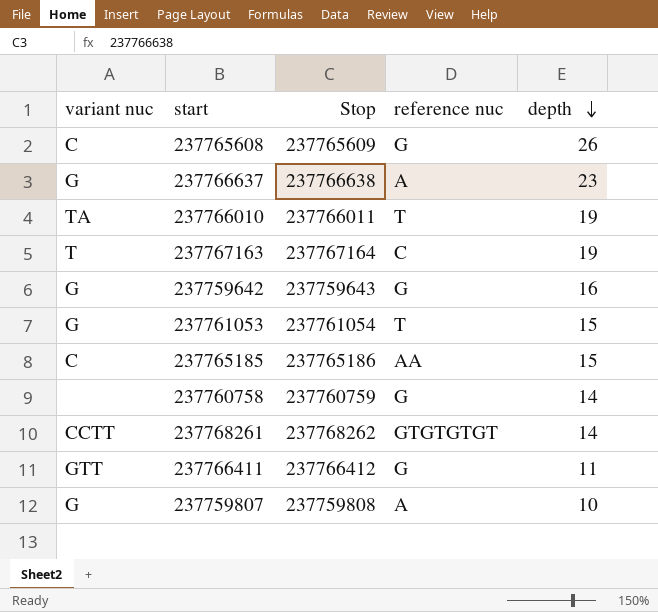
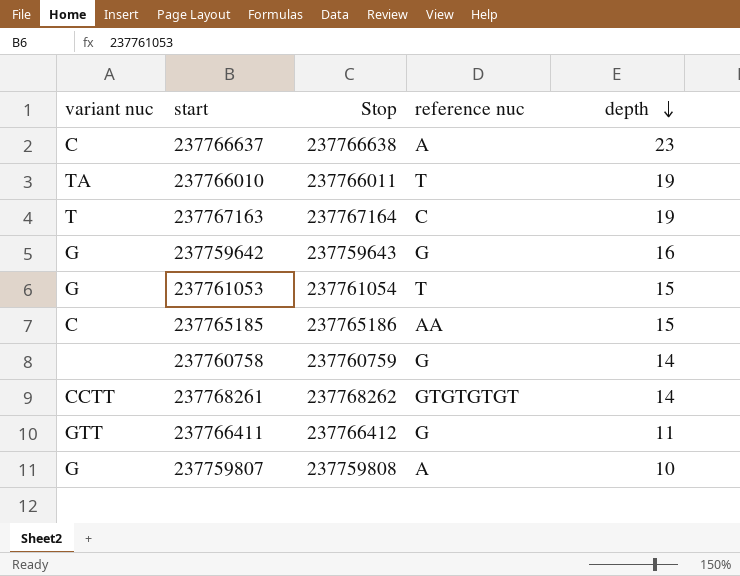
row 237765608: C | 237765609 | G | 26 -> none
237766637 | variant nuc: G -> C

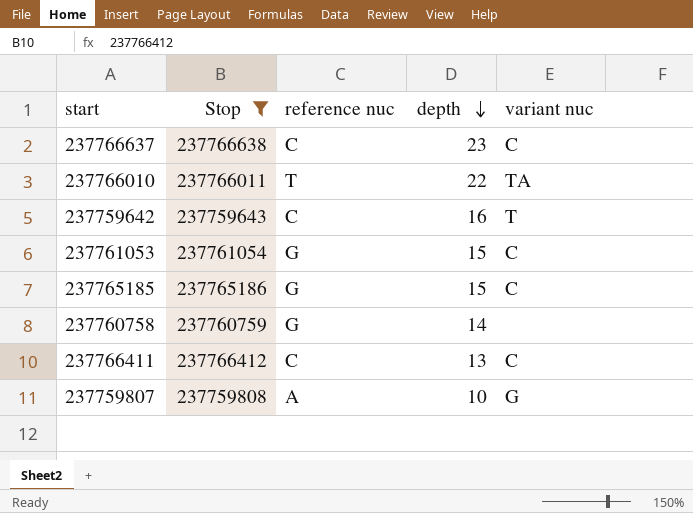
filter: none -> Stop <= 237766638
column variant nuc | position: 1 -> 5
237766637 | reference nuc: A -> C
237766010 | depth: 19 -> 22
237759642 | reference nuc: G -> C
237759642 | variant nuc: G -> T
237761053 | reference nuc: T -> G
237761053 | variant nuc: G -> C
237765185 | reference nuc: AA -> G
237766411 | reference nuc: G -> C
237766411 | depth: 11 -> 13
237766411 | variant nuc: GTT -> C

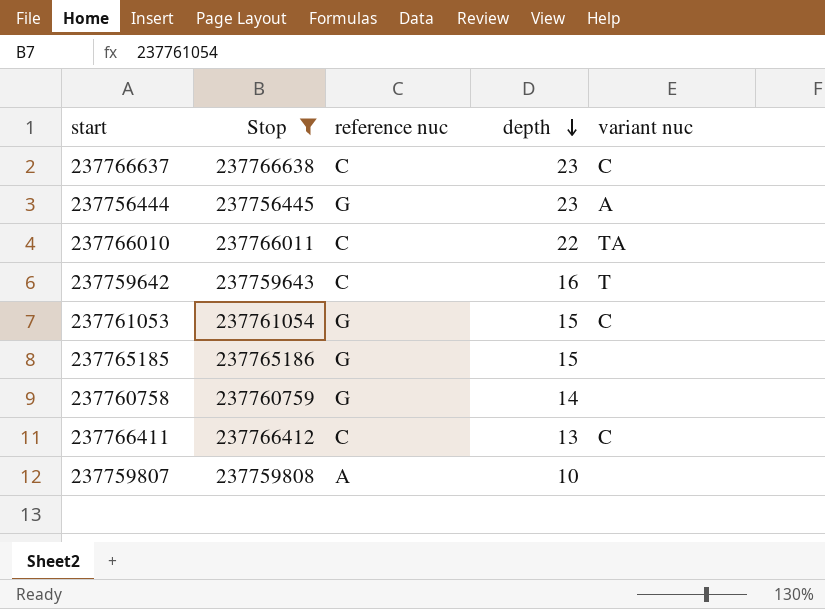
row 237756444: none -> 237756445 | G | 23 | A
237766010 | reference nuc: T -> C
237765185 | variant nuc: C -> none
237759807 | variant nuc: G -> none

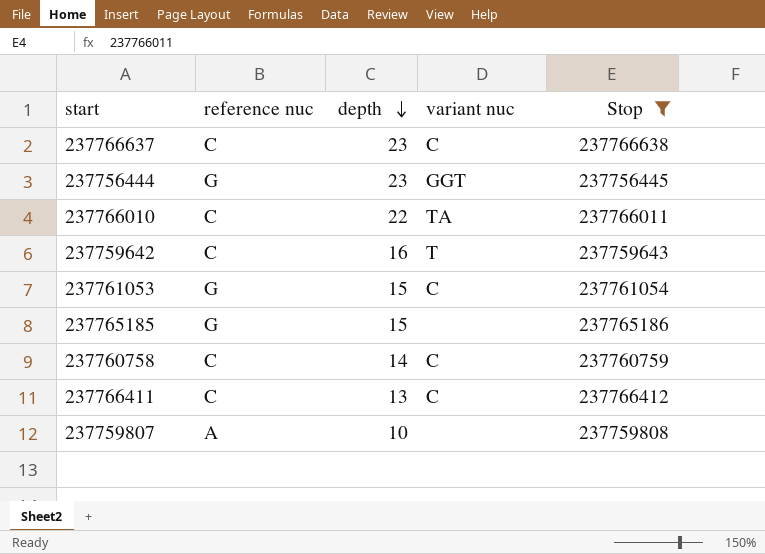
column Stop | position: 2 -> 5
237756444 | variant nuc: A -> GGT
237760758 | reference nuc: G -> C
237760758 | variant nuc: none -> C

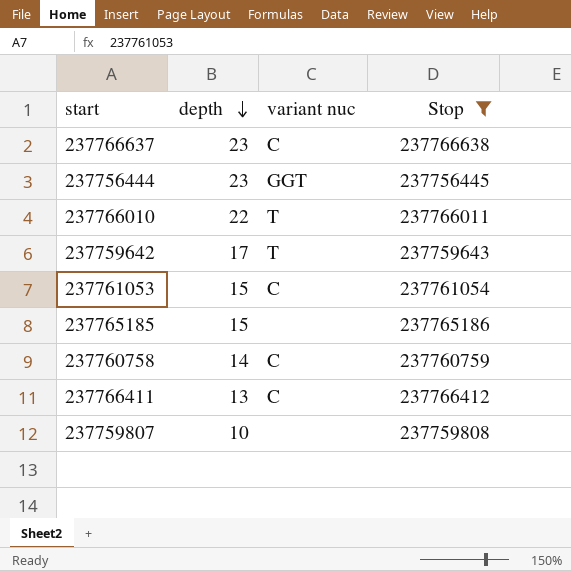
column reference nuc | position: 2 -> none
237766010 | variant nuc: TA -> T
237759642 | depth: 16 -> 17

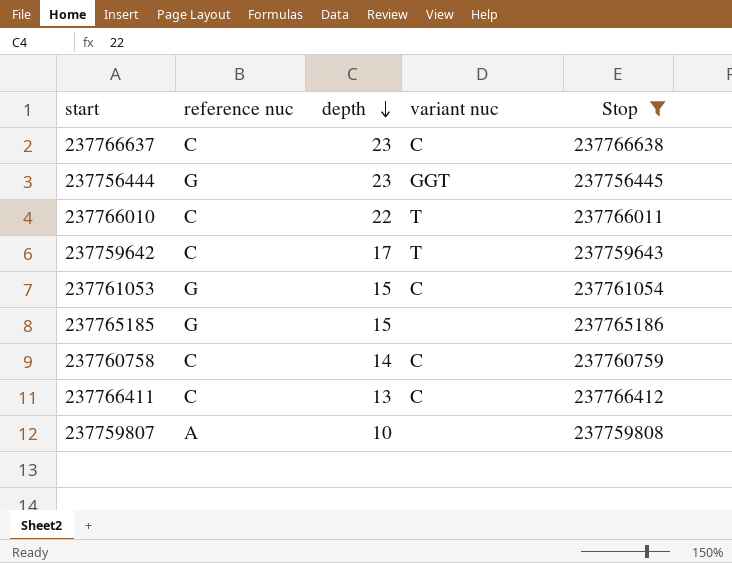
column reference nuc | position: none -> 2

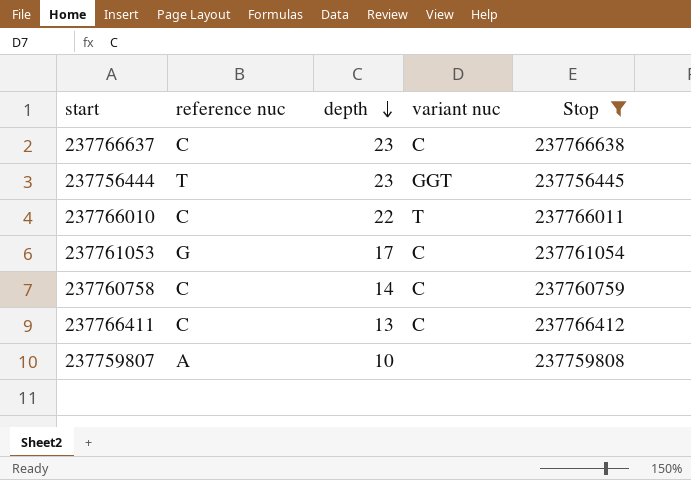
row 237759642: C | 17 | T | 237759643 -> none
row 237765185: G | 15 | none | 237765186 -> none
237756444 | reference nuc: G -> T
237761053 | depth: 15 -> 17

